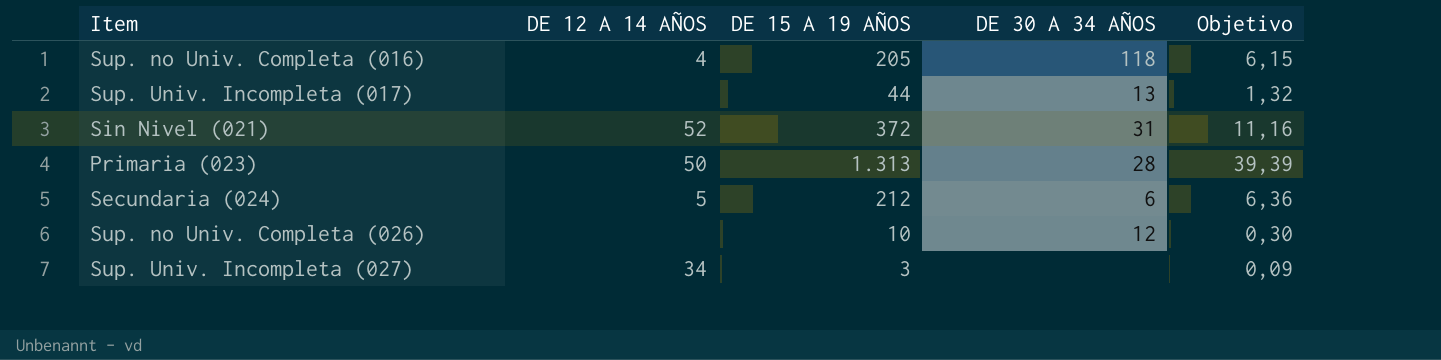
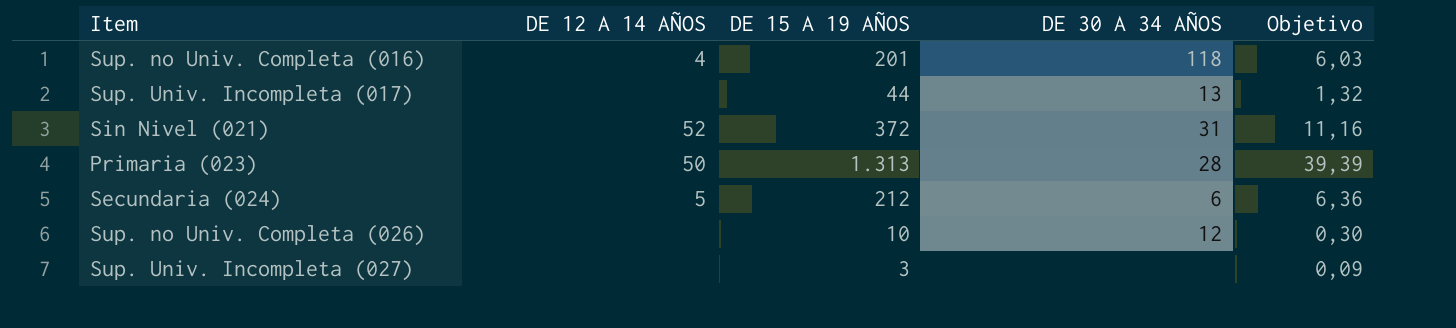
Sup. no Univ. Completa (016) | DE 15 A 19 AÑOS: 205 -> 201
Sup. no Univ. Completa (016) | Objetivo: 6,15 -> 6,03
Sup. Univ. Incompleta (027) | DE 12 A 14 AÑOS: 34 -> none

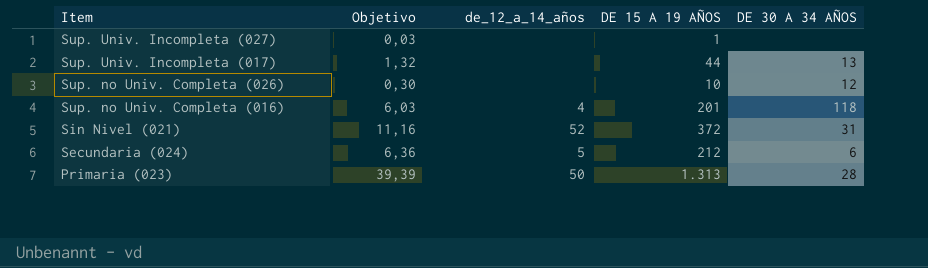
row order: none -> Item descending
column Objetivo | position: 5 -> 2
column name: DE 12 A 14 AÑOS -> de_12_a_14_años
Sup. Univ. Incompleta (027) | Objetivo: 0,09 -> 0,03
Sup. Univ. Incompleta (027) | DE 15 A 19 AÑOS: 3 -> 1

